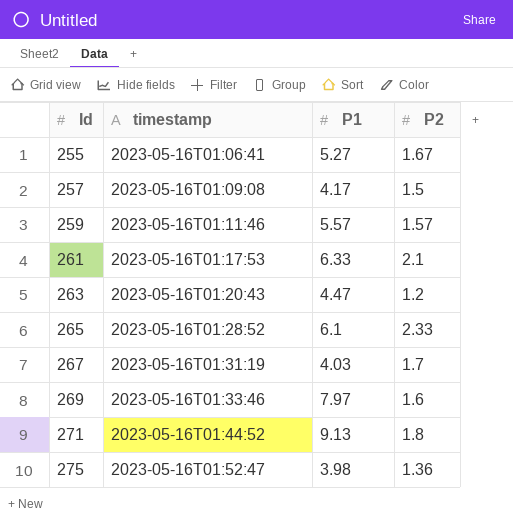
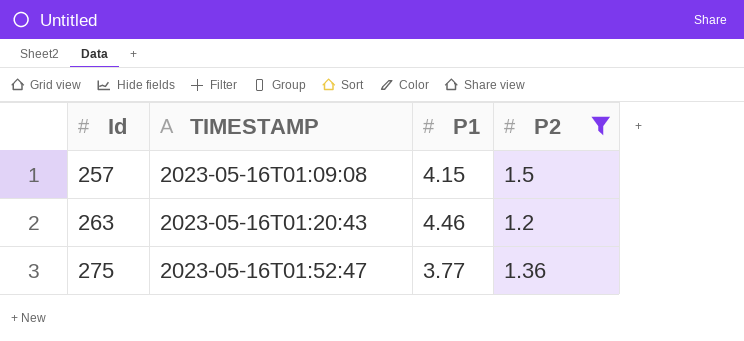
filter: none -> P2 <= 1.5
column name: timestamp -> TIMESTAMP
257 | P1: 4.17 -> 4.15
263 | P1: 4.47 -> 4.46
275 | P1: 3.98 -> 3.77

